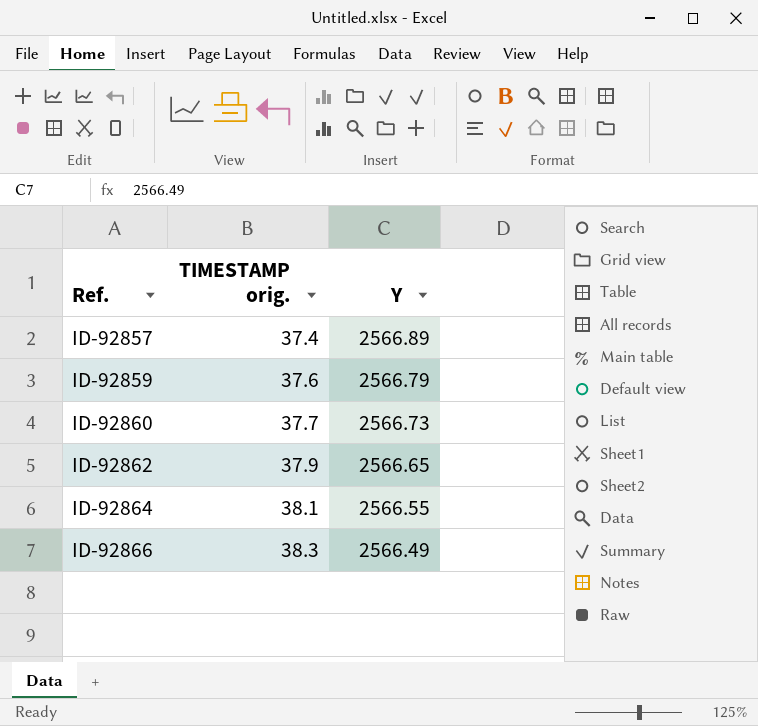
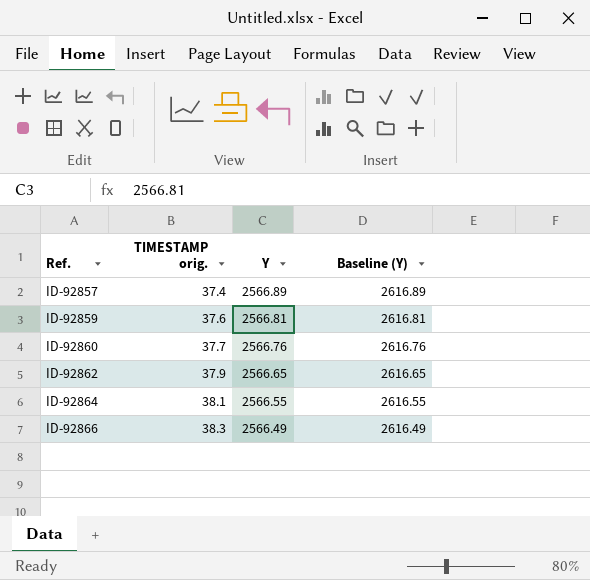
column Baseline (Y) | formula: none -> [Y] + 50
ID-92859 | Y: 2566.79 -> 2566.81
ID-92860 | Y: 2566.73 -> 2566.76

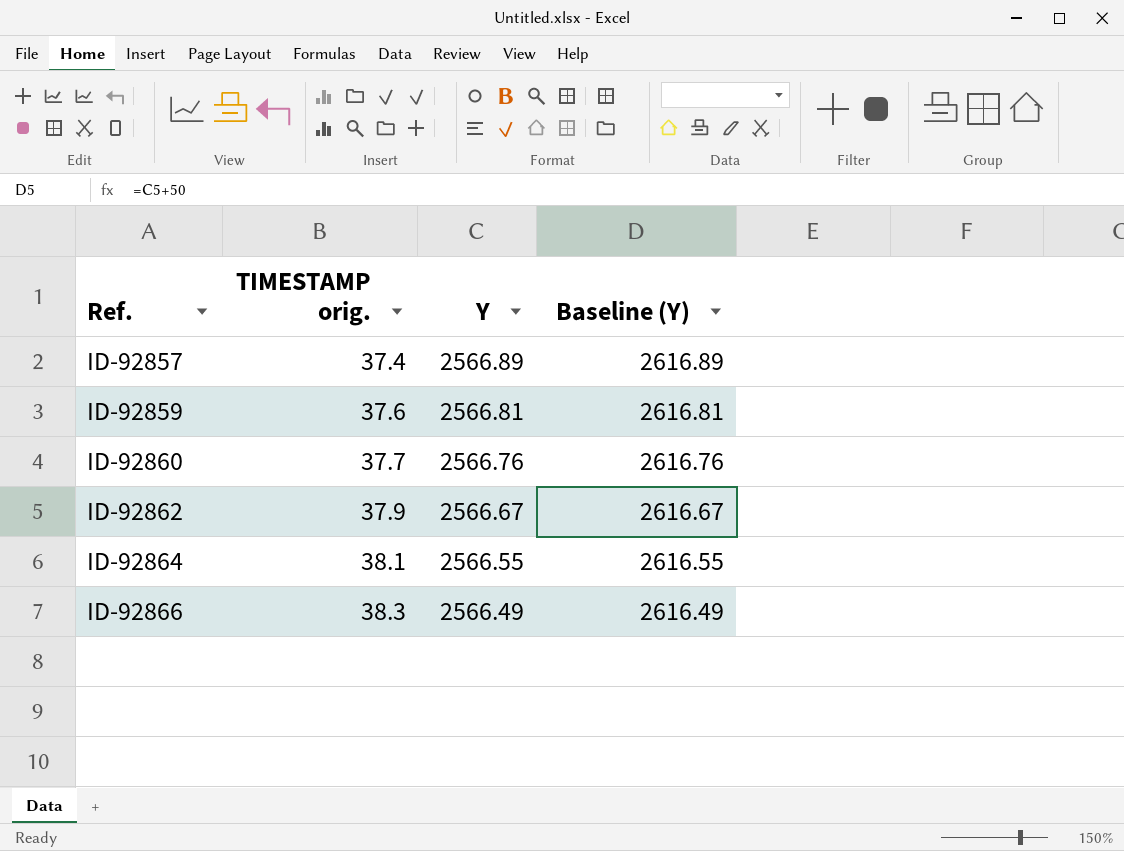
ID-92862 | Y: 2566.65 -> 2566.67
ID-92862 | Baseline (Y): 2616.65 -> 2616.67

